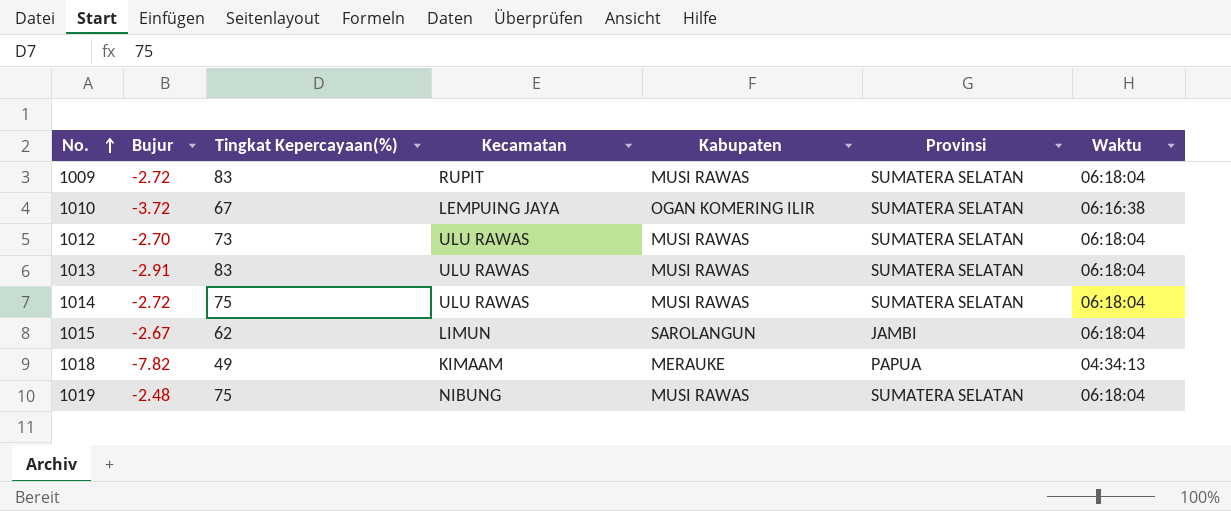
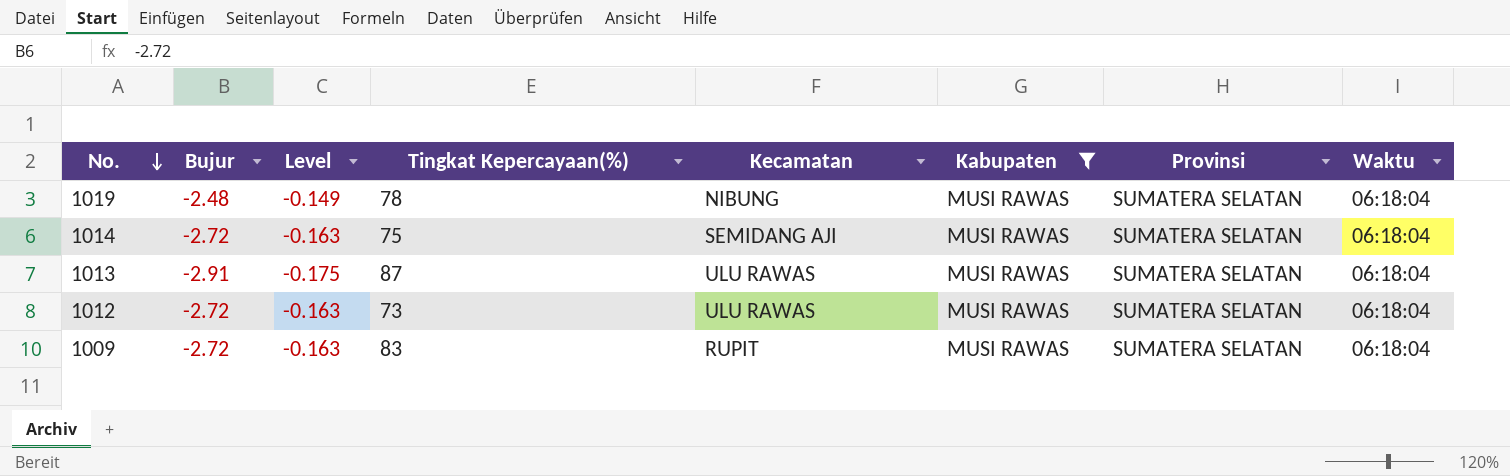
filter: none -> Kabupaten = MUSI RAWAS
row order: No. ascending -> No. descending
column Level | formula: none -> [Bujur] * 0.06
1019 | Tingkat Kepercayaan(%): 75 -> 78
1014 | Kecamatan: ULU RAWAS -> SEMIDANG AJI
1013 | Tingkat Kepercayaan(%): 83 -> 87
1012 | Bujur: -2.70 -> -2.72

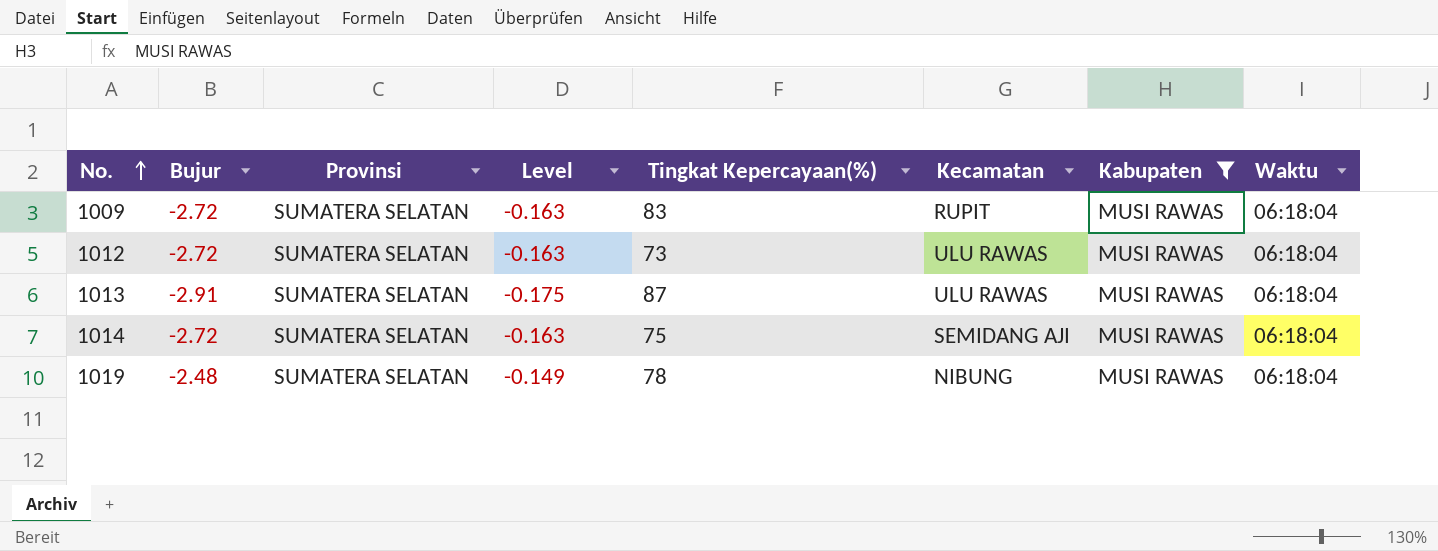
row order: No. descending -> No. ascending
column Provinsi | position: 7 -> 3

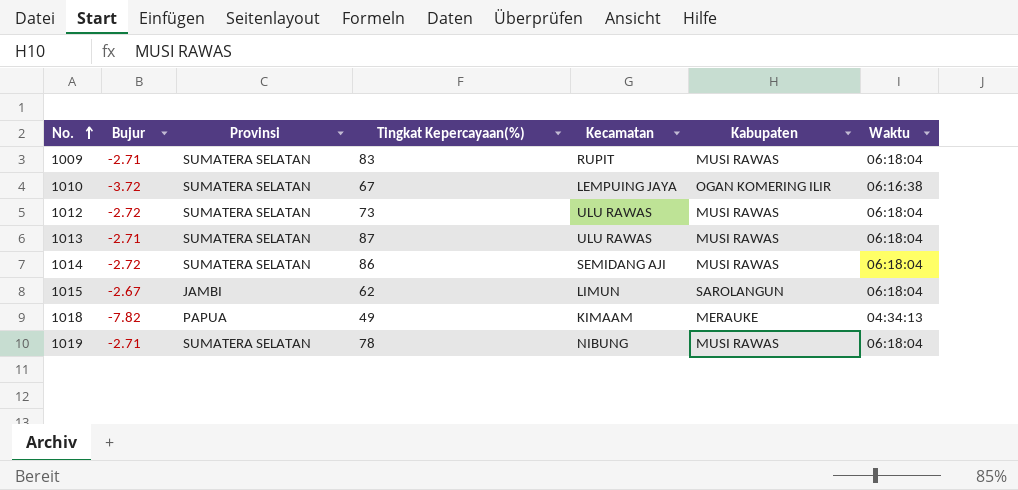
filter: Kabupaten = MUSI RAWAS -> none
column Level | formula: [Bujur] * 0.06 -> none
1009 | Bujur: -2.72 -> -2.71
1013 | Bujur: -2.91 -> -2.71
1014 | Tingkat Kepercayaan(%): 75 -> 86
1019 | Bujur: -2.48 -> -2.71

